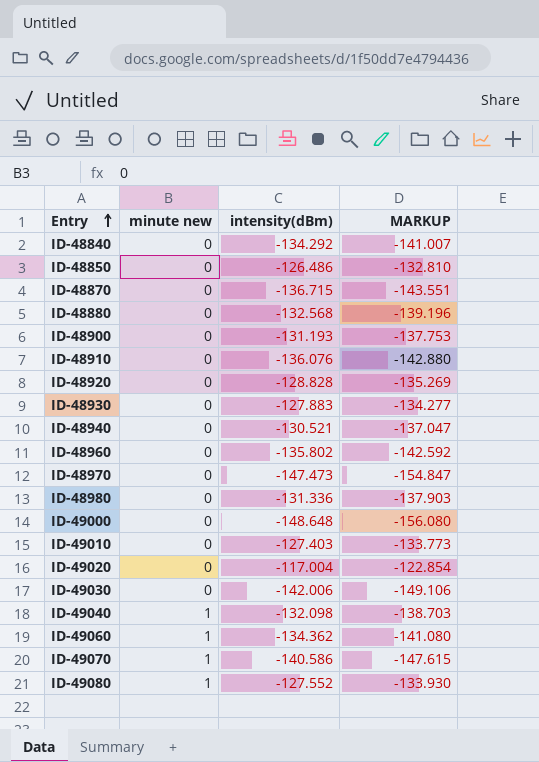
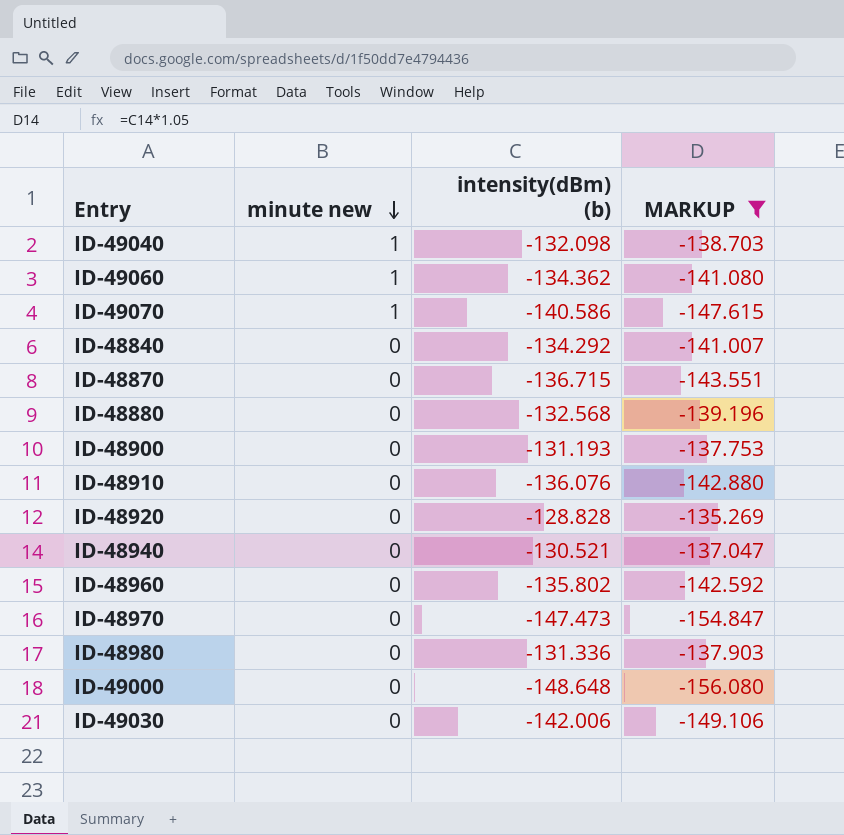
filter: none -> MARKUP <= -135.269
row order: Entry ascending -> minute new descending
column name: intensity(dBm) -> intensity(dBm) (b)

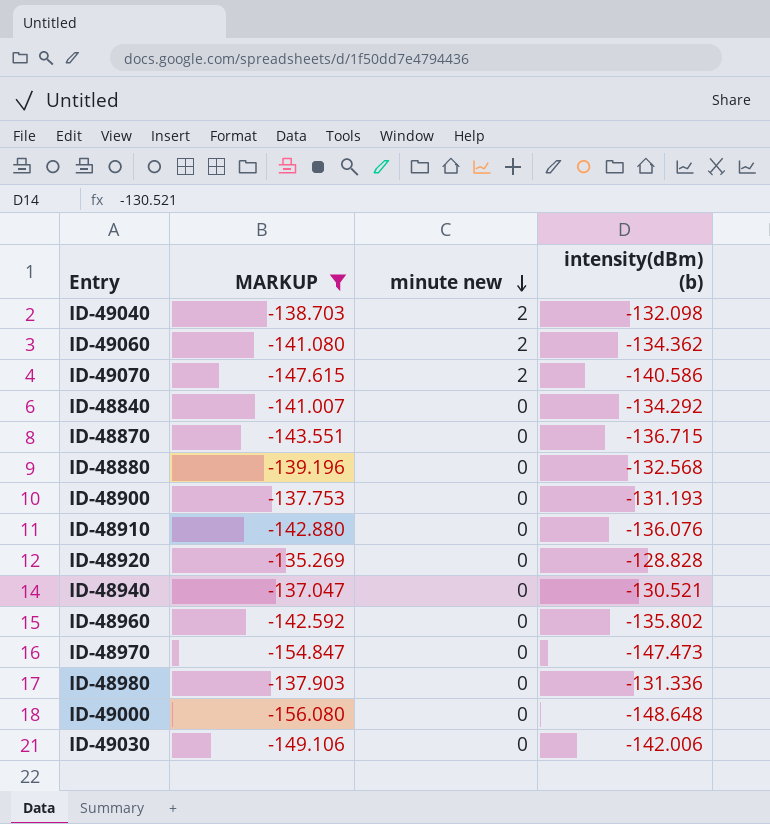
column MARKUP | position: 4 -> 2
ID-49040 | minute new: 1 -> 2
ID-49060 | minute new: 1 -> 2
ID-49070 | minute new: 1 -> 2

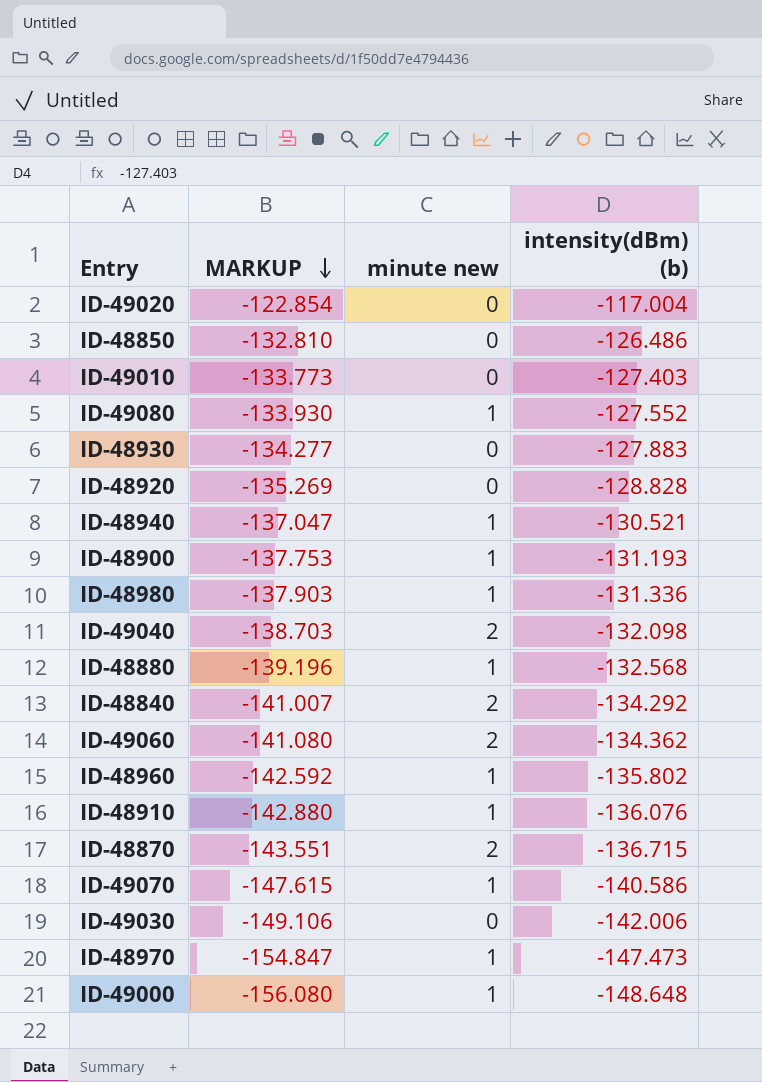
filter: MARKUP <= -135.269 -> none
row order: minute new descending -> MARKUP descending
ID-48940 | minute new: 0 -> 1
ID-48900 | minute new: 0 -> 1
ID-48980 | minute new: 0 -> 1
ID-48880 | minute new: 0 -> 1
ID-48840 | minute new: 0 -> 2
ID-48960 | minute new: 0 -> 1
ID-48910 | minute new: 0 -> 1
ID-48870 | minute new: 0 -> 2
ID-49070 | minute new: 2 -> 1
ID-48970 | minute new: 0 -> 1
ID-49000 | minute new: 0 -> 1

